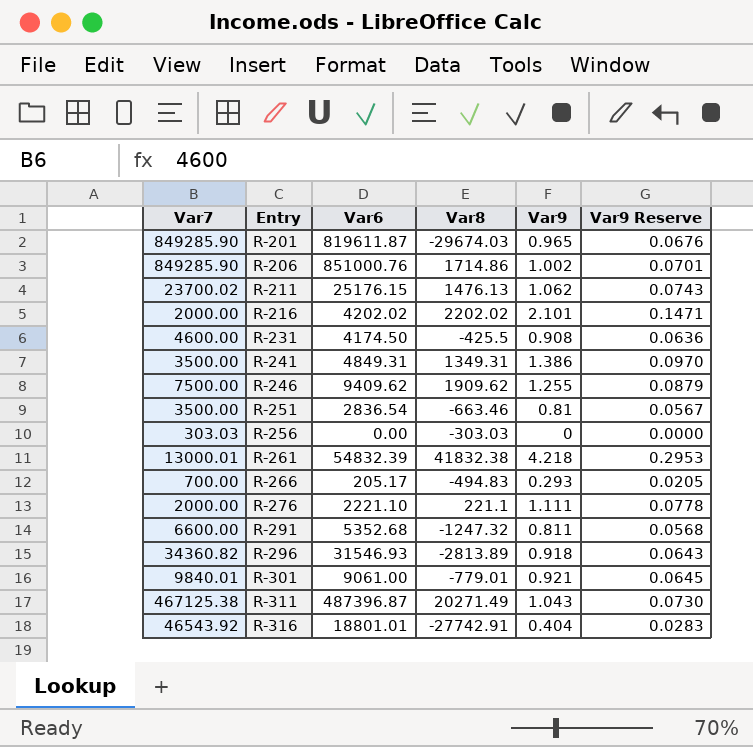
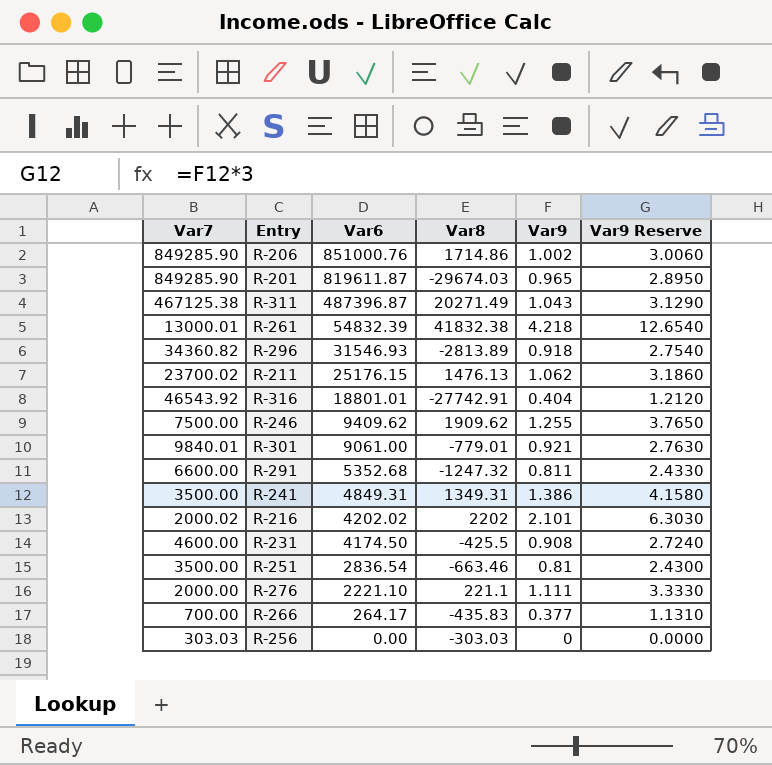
row order: Entry ascending -> Var6 descending
column Var9 Reserve | formula: [Var9] * 0.07 -> [Var9] * 3
R-216 | Var7: 2000.00 -> 2000.02
R-216 | Var8: 2202.02 -> 2202
R-266 | Var6: 205.17 -> 264.17
R-266 | Var8: -494.83 -> -435.83
R-266 | Var9: 0.293 -> 0.377

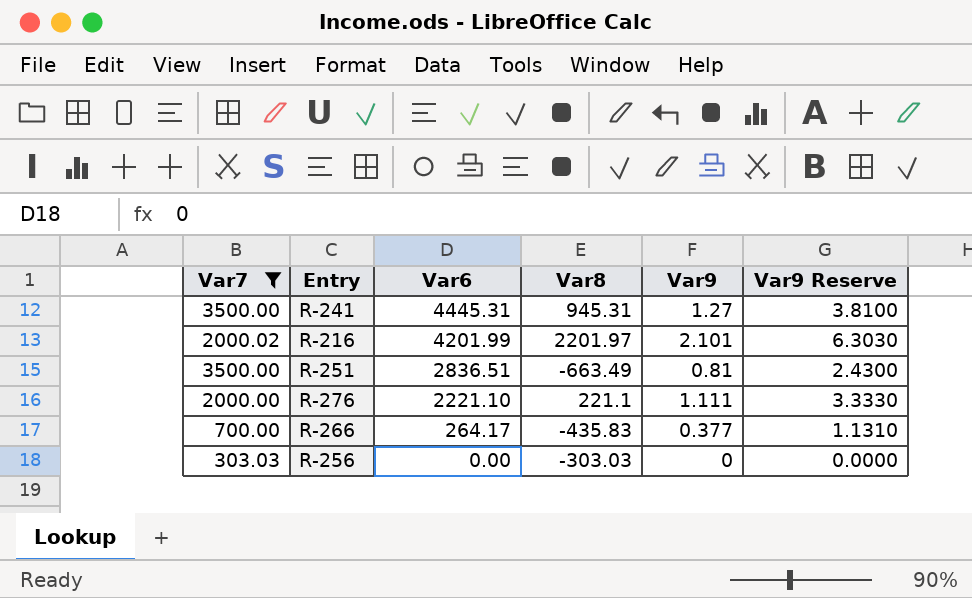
filter: none -> Var7 <= 3500.00
R-241 | Var6: 4849.31 -> 4445.31
R-241 | Var8: 1349.31 -> 945.31
R-241 | Var9: 1.386 -> 1.27
R-241 | Var9 Reserve: 4.1580 -> 3.8100
R-216 | Var6: 4202.02 -> 4201.99
R-216 | Var8: 2202 -> 2201.97
R-251 | Var6: 2836.54 -> 2836.51
R-251 | Var8: -663.46 -> -663.49

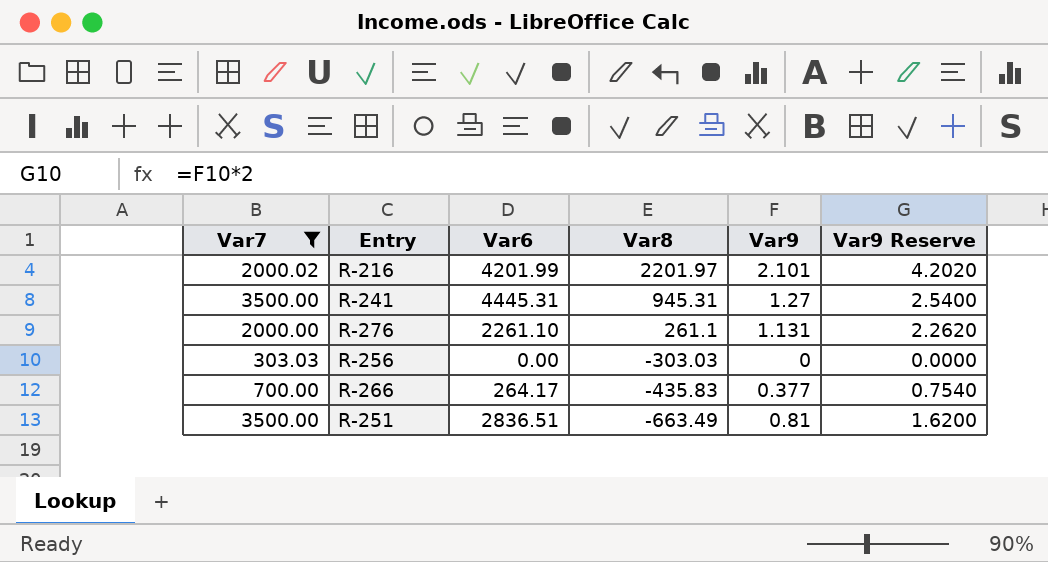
row order: Var6 descending -> Var8 descending
column Var9 Reserve | formula: [Var9] * 3 -> [Var9] * 2
R-276 | Var6: 2221.10 -> 2261.10
R-276 | Var8: 221.1 -> 261.1
R-276 | Var9: 1.111 -> 1.131

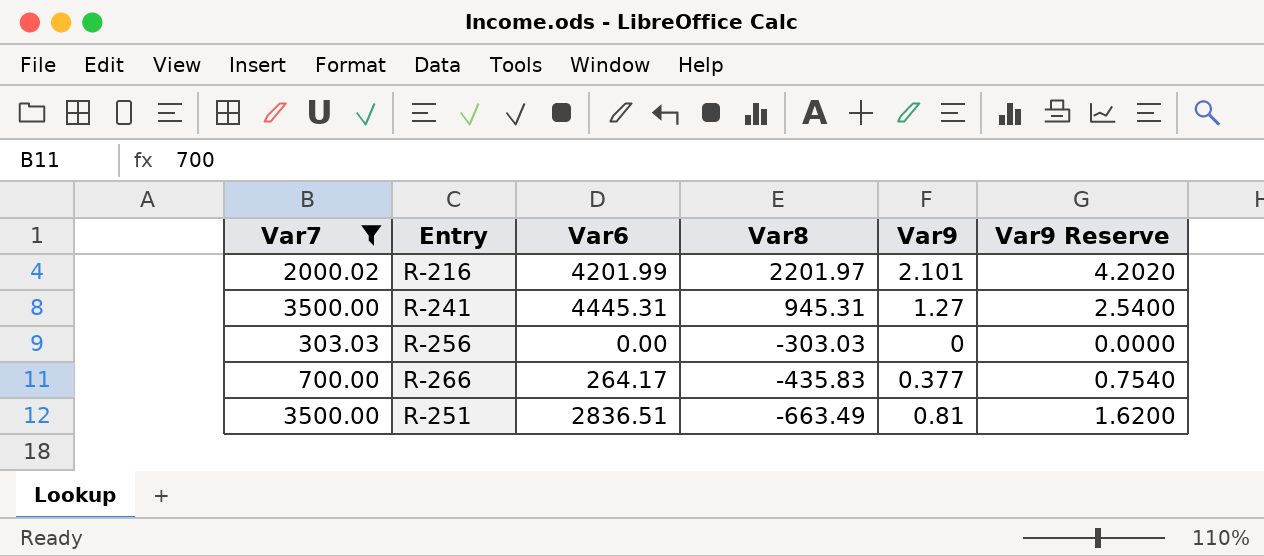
row R-276: 2000.00 | 2261.10 | 261.1 | 1.131 | 2.2620 -> none

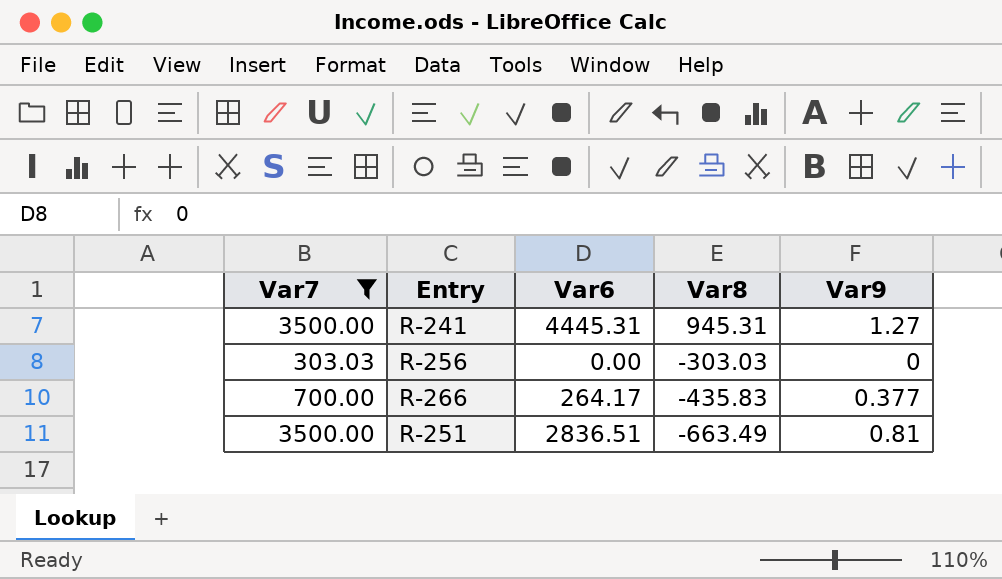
column Var9 Reserve | formula: [Var9] * 2 -> none
row R-216: 2000.02 | 4201.99 | 2201.97 | 2.101 | 4.2020 -> none

